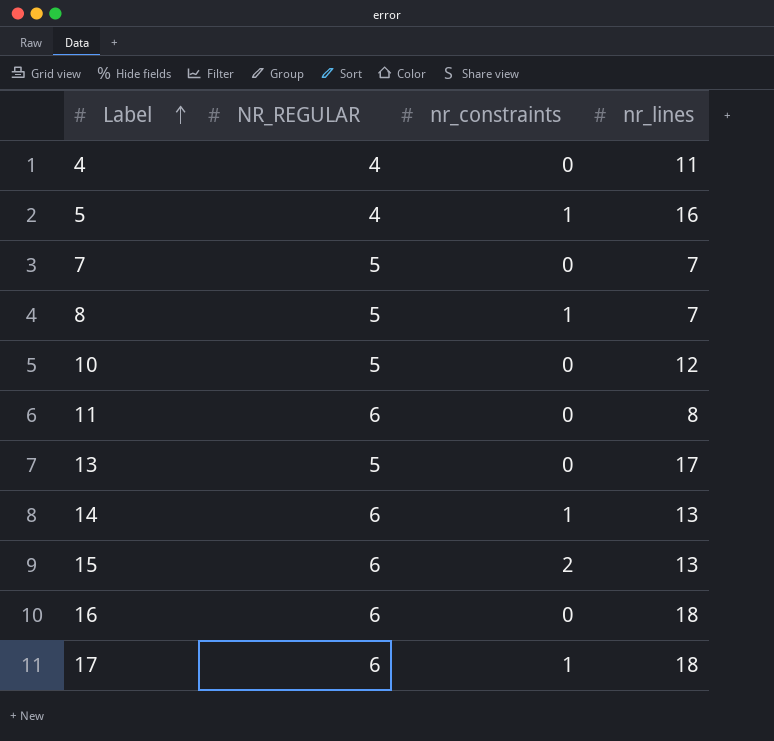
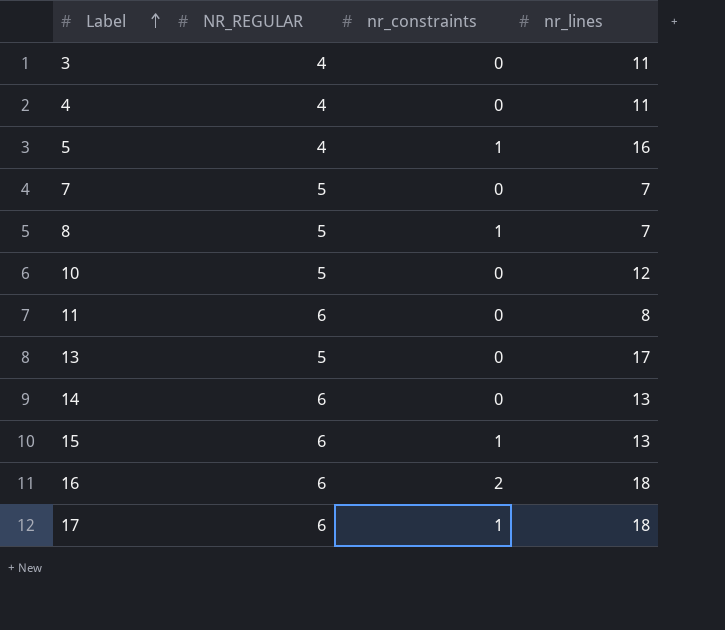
row 3: none -> 4 | 0 | 11
14 | nr_constraints: 1 -> 0
15 | nr_constraints: 2 -> 1
16 | nr_constraints: 0 -> 2

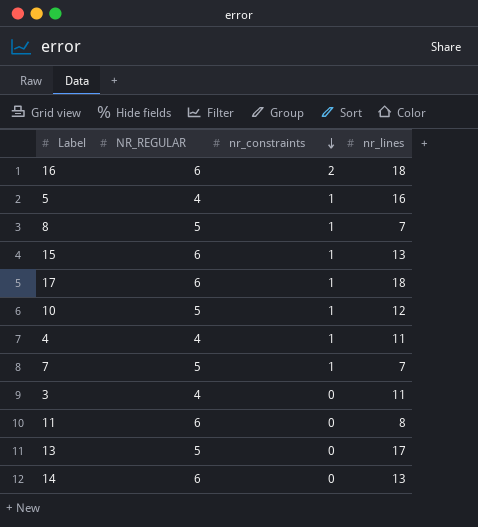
row order: Label ascending -> nr_constraints descending
10 | nr_constraints: 0 -> 1
4 | nr_constraints: 0 -> 1
7 | nr_constraints: 0 -> 1

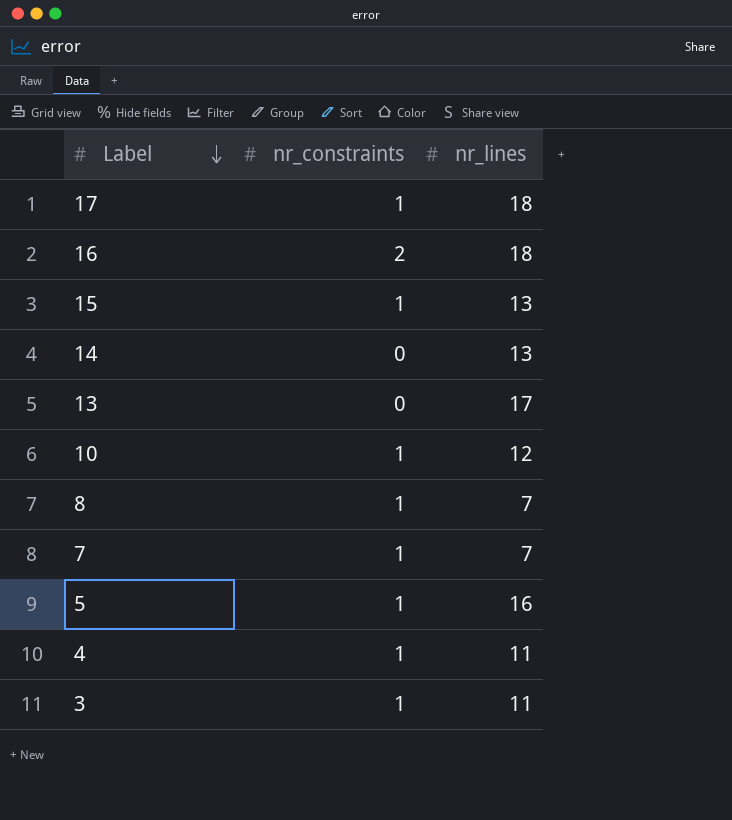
row order: nr_constraints descending -> Label descending
column NR_REGULAR | position: 2 -> none
row 11: 6 | 0 | 8 -> none
3 | nr_constraints: 0 -> 1

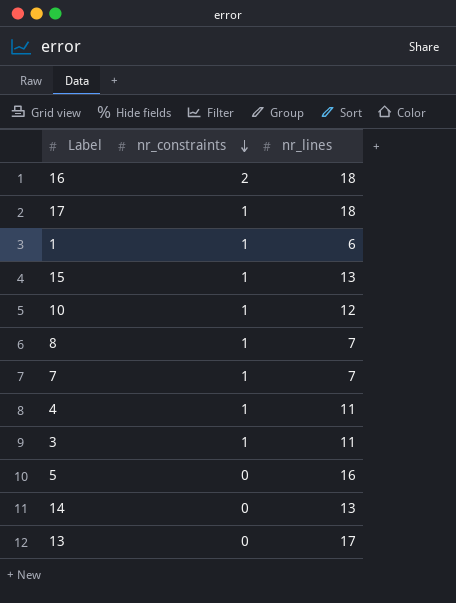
row order: Label descending -> nr_constraints descending
row 1: none -> 1 | 6
5 | nr_constraints: 1 -> 0

